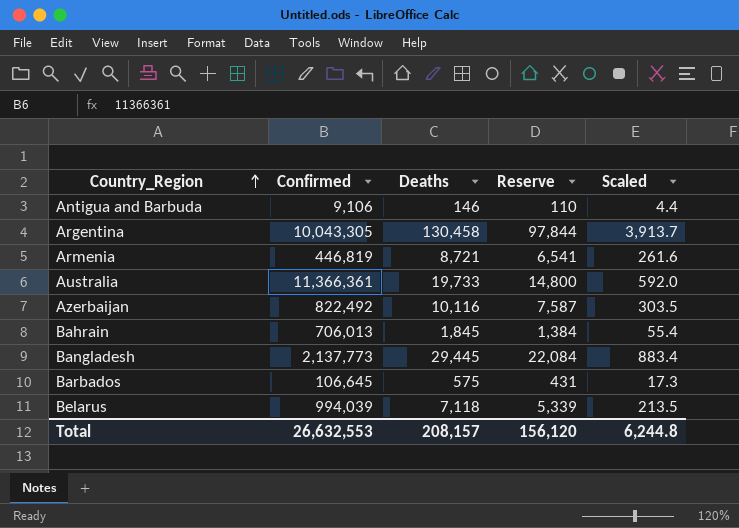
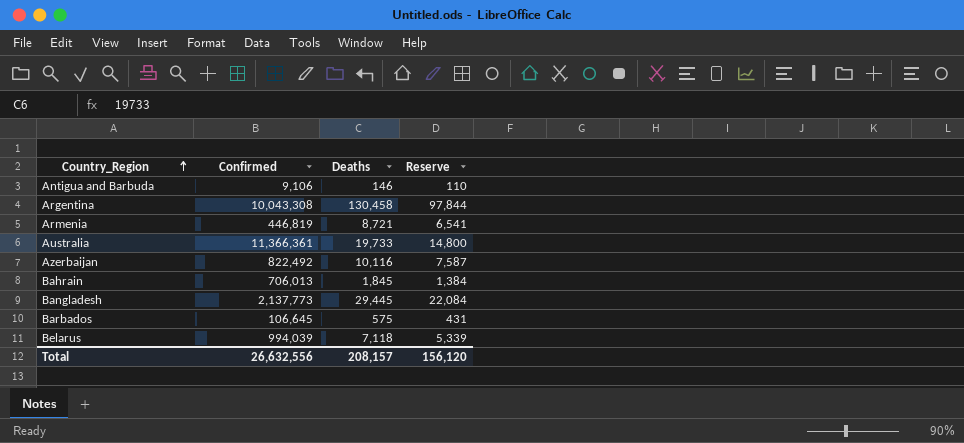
column Scaled | formula: [Deaths] * 0.03 -> none
Argentina | Confirmed: 10,043,305 -> 10,043,308
Total | Confirmed: 26,632,553 -> 26,632,556

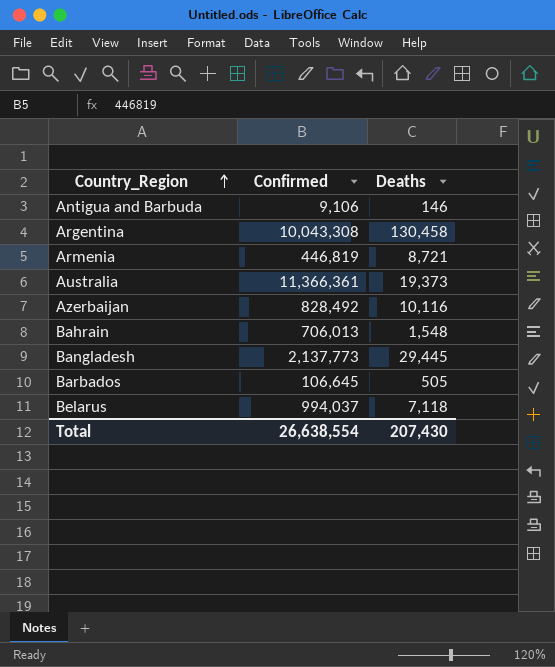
column Reserve | formula: [Deaths] * 0.75 -> none
Australia | Deaths: 19,733 -> 19,373
Azerbaijan | Confirmed: 822,492 -> 828,492
Bahrain | Deaths: 1,845 -> 1,548
Barbados | Deaths: 575 -> 505
Belarus | Confirmed: 994,039 -> 994,037
Total | Confirmed: 26,632,556 -> 26,638,554
Total | Deaths: 208,157 -> 207,430

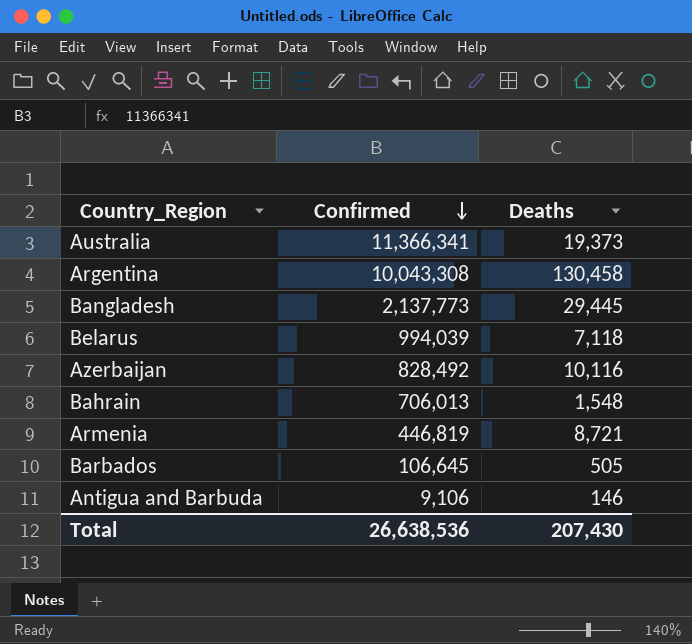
row order: Country_Region ascending -> Confirmed descending
Australia | Confirmed: 11,366,361 -> 11,366,341
Belarus | Confirmed: 994,037 -> 994,039
Total | Confirmed: 26,638,554 -> 26,638,536

